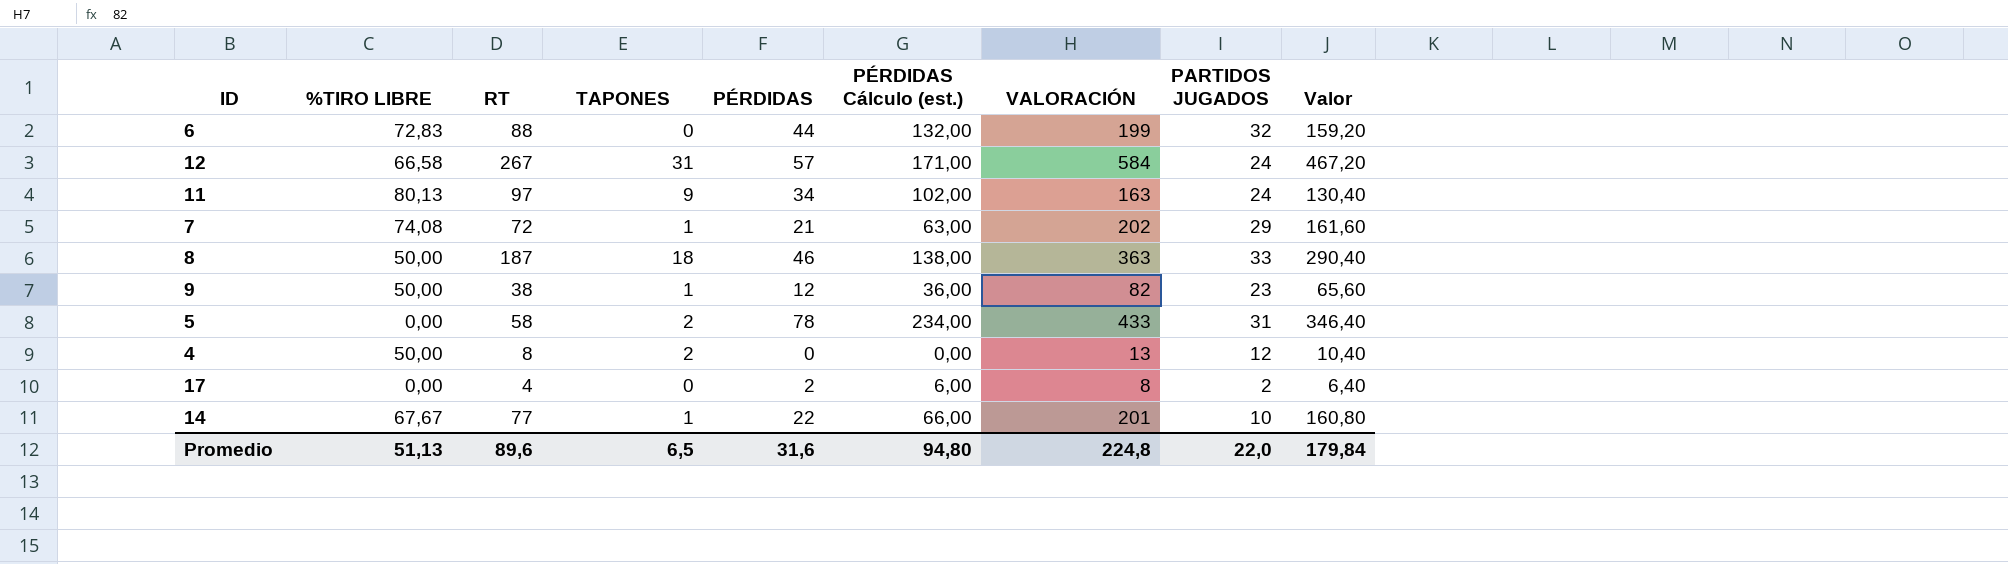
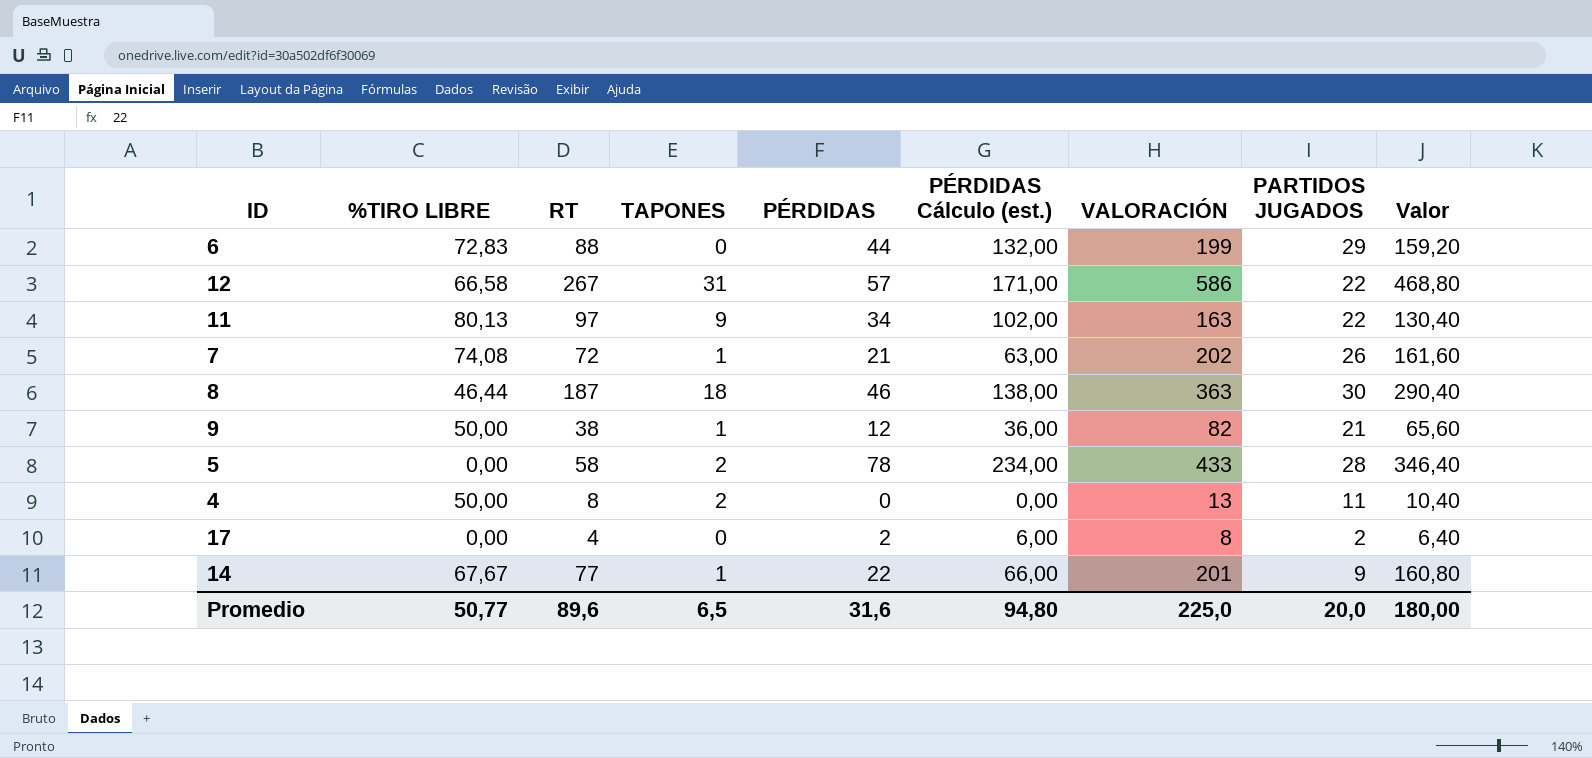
6 | PARTIDOS JUGADOS: 32 -> 29
12 | VALORACIÓN: 584 -> 586
12 | PARTIDOS JUGADOS: 24 -> 22
12 | Valor: 467,20 -> 468,80
11 | PARTIDOS JUGADOS: 24 -> 22
7 | PARTIDOS JUGADOS: 29 -> 26
8 | %TIRO LIBRE: 50,00 -> 46,44
8 | PARTIDOS JUGADOS: 33 -> 30
9 | PARTIDOS JUGADOS: 23 -> 21
5 | PARTIDOS JUGADOS: 31 -> 28
4 | PARTIDOS JUGADOS: 12 -> 11
14 | PARTIDOS JUGADOS: 10 -> 9
Promedio | %TIRO LIBRE: 51,13 -> 50,77
Promedio | VALORACIÓN: 224,8 -> 225,0
Promedio | PARTIDOS JUGADOS: 22,0 -> 20,0
Promedio | Valor: 179,84 -> 180,00

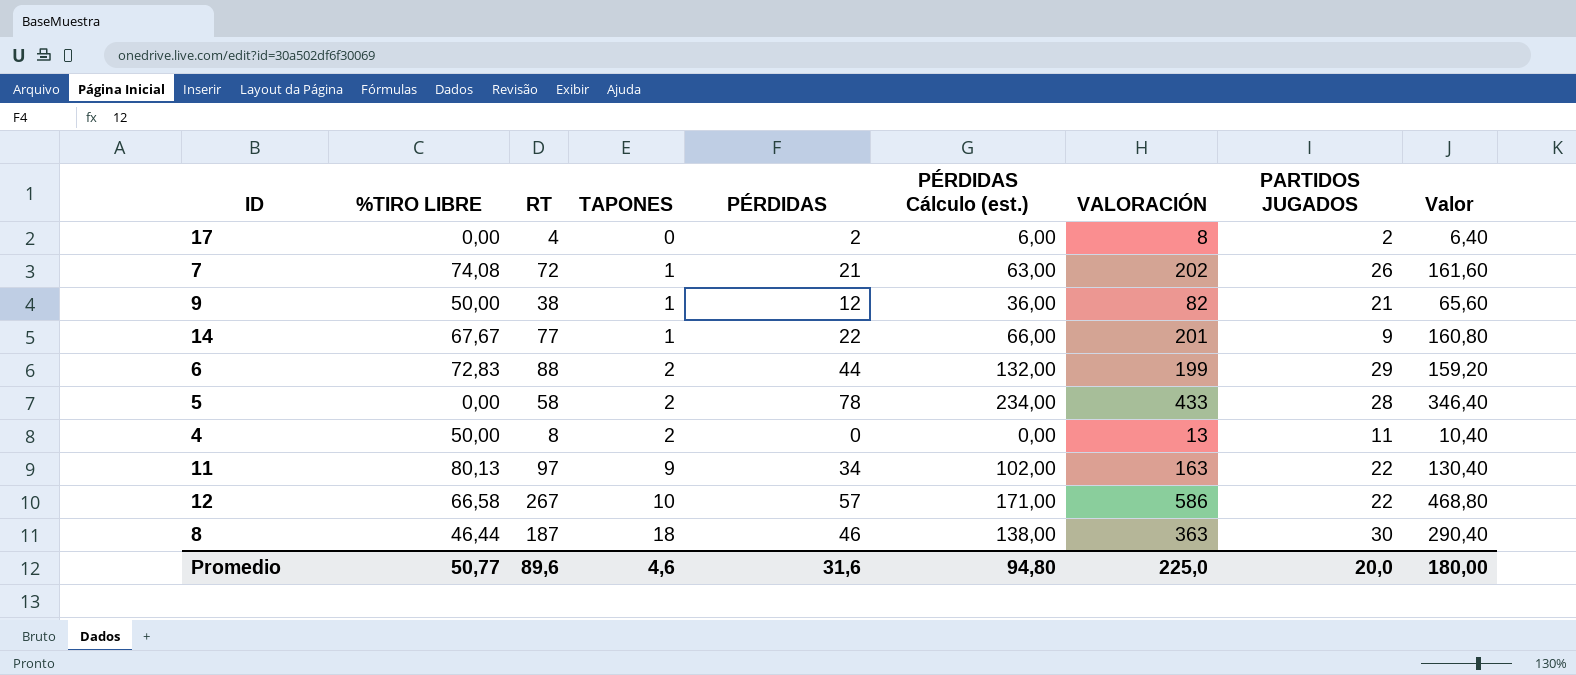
row order: none -> TAPONES ascending
6 | TAPONES: 0 -> 2
12 | TAPONES: 31 -> 10
Promedio | TAPONES: 6,5 -> 4,6

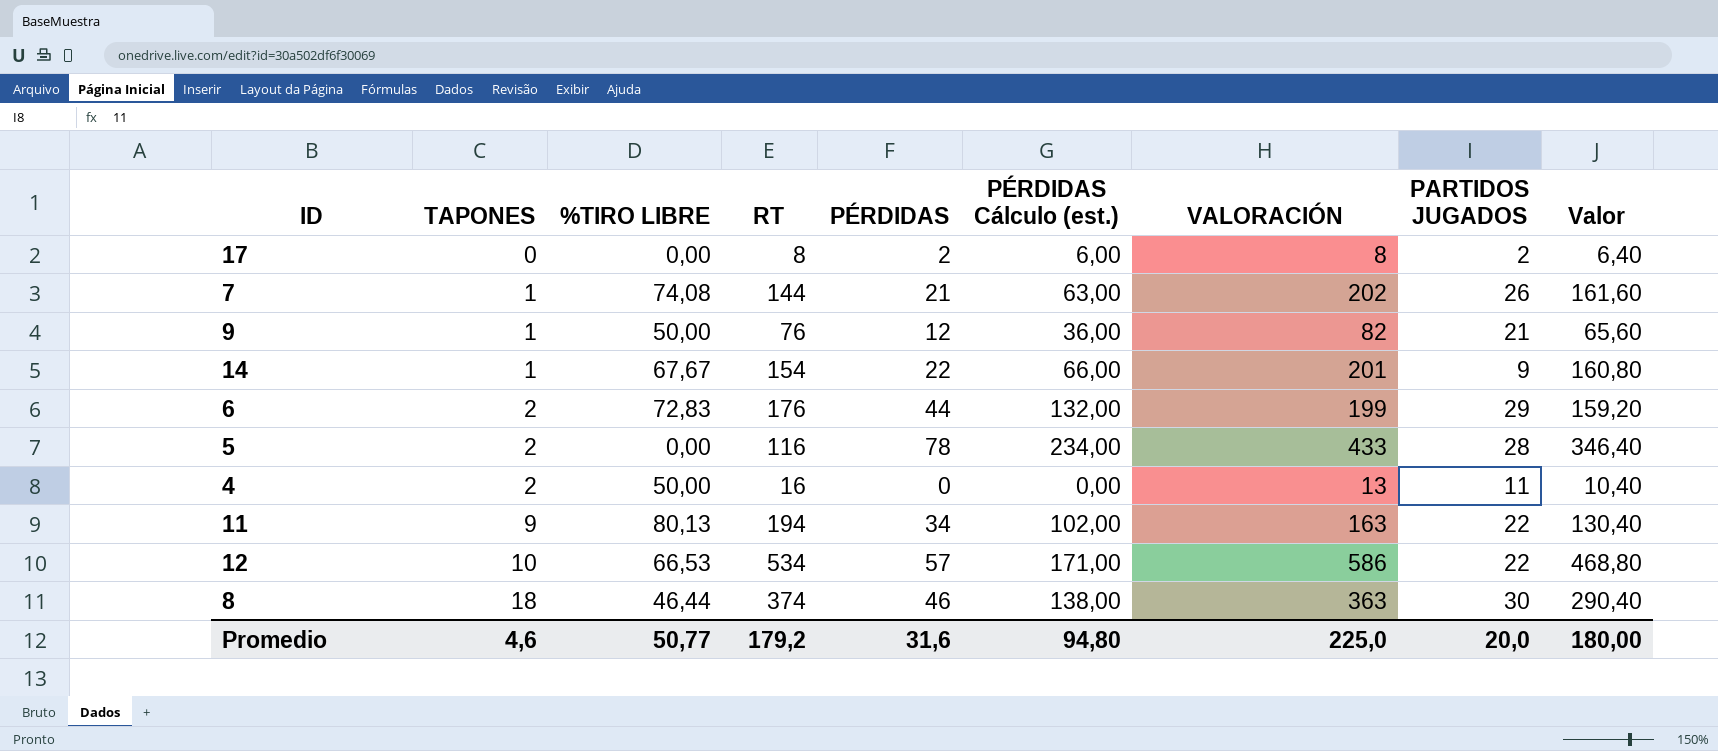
column TAPONES | position: 4 -> 2
17 | RT: 4 -> 8
7 | RT: 72 -> 144
9 | RT: 38 -> 76
14 | RT: 77 -> 154
6 | RT: 88 -> 176
5 | RT: 58 -> 116
4 | RT: 8 -> 16
11 | RT: 97 -> 194
12 | %TIRO LIBRE: 66,58 -> 66,53
12 | RT: 267 -> 534
8 | RT: 187 -> 374
Promedio | RT: 89,6 -> 179,2

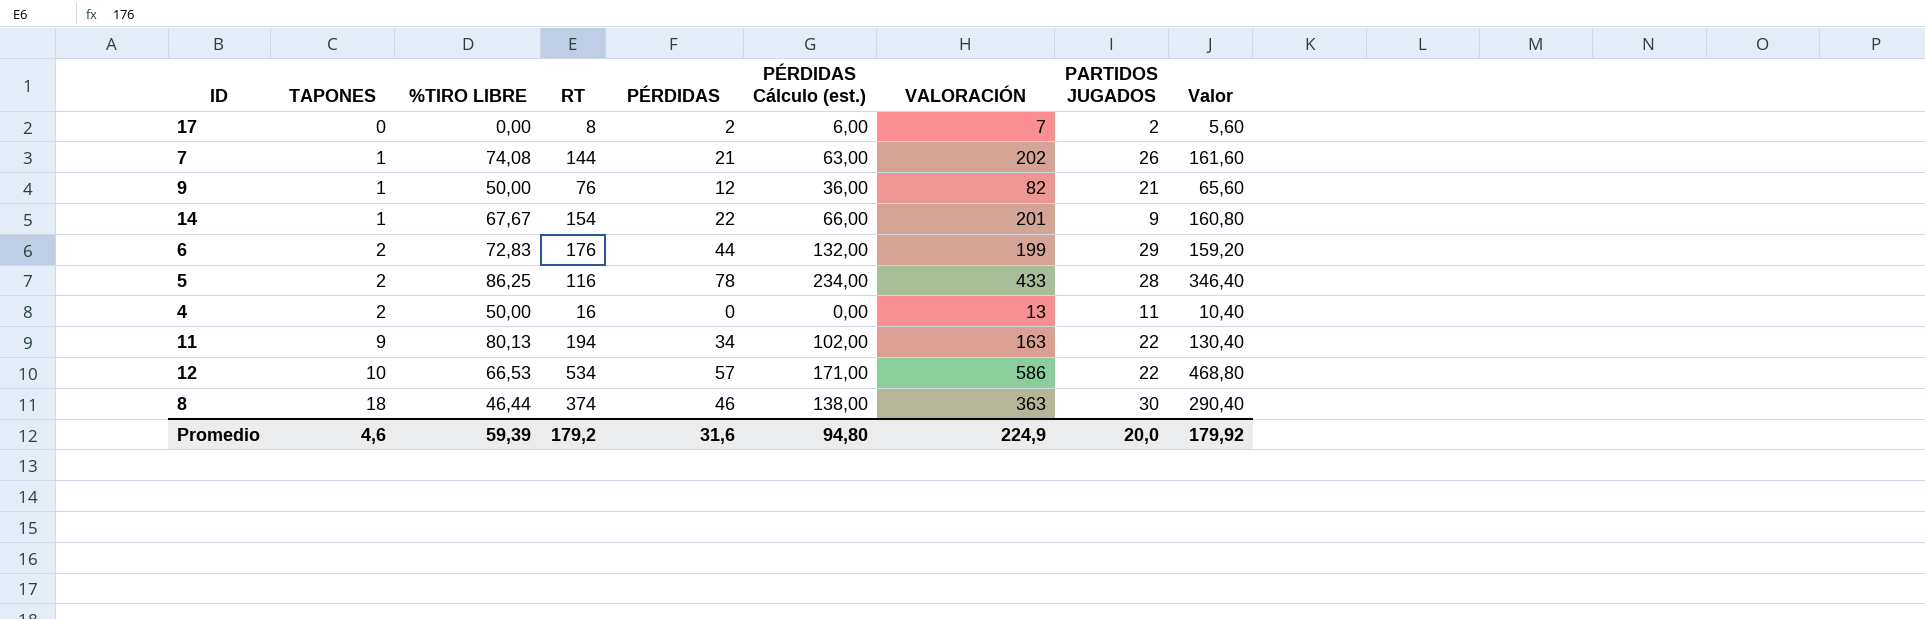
17 | VALORACIÓN: 8 -> 7
17 | Valor: 6,40 -> 5,60
5 | %TIRO LIBRE: 0,00 -> 86,25
Promedio | %TIRO LIBRE: 50,77 -> 59,39
Promedio | VALORACIÓN: 225,0 -> 224,9
Promedio | Valor: 180,00 -> 179,92

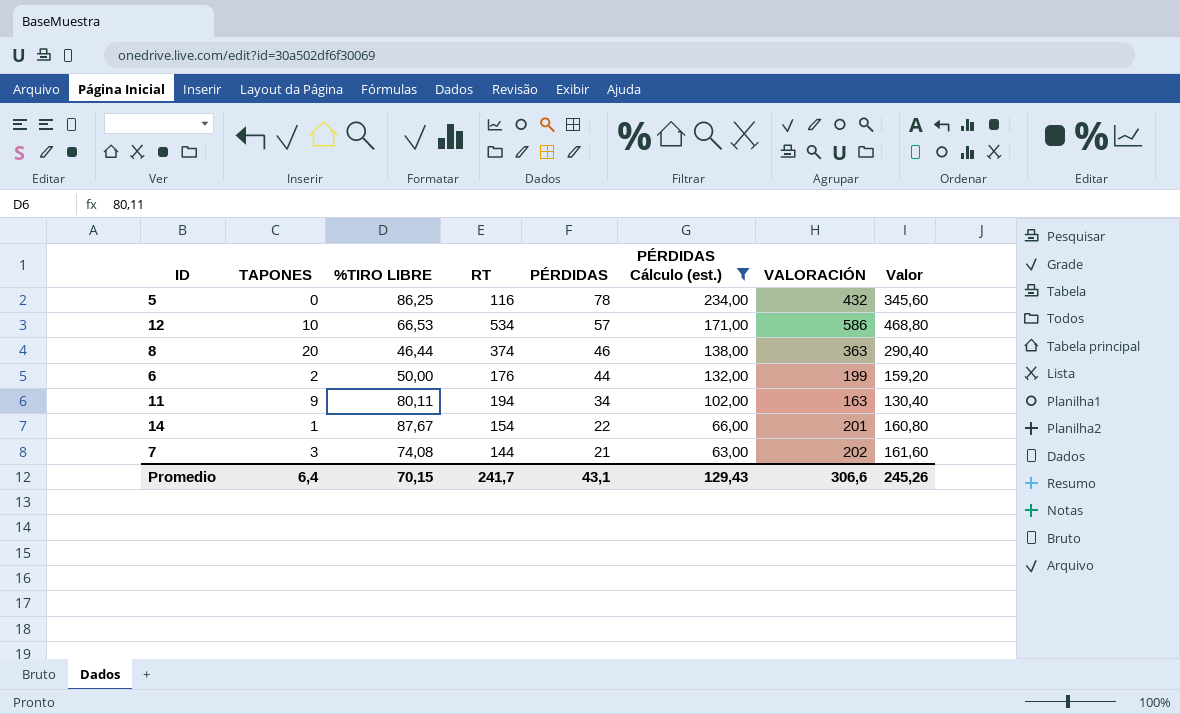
filter: none -> PÉRDIDAS Cálculo (est.) >= 63,00
row order: TAPONES ascending -> PÉRDIDAS descending
column PARTIDOS JUGADOS | position: 8 -> none
5 | TAPONES: 2 -> 0
5 | VALORACIÓN: 433 -> 432
5 | Valor: 346,40 -> 345,60
8 | TAPONES: 18 -> 20
6 | %TIRO LIBRE: 72,83 -> 50,00
11 | %TIRO LIBRE: 80,13 -> 80,11
14 | %TIRO LIBRE: 67,67 -> 87,67
7 | TAPONES: 1 -> 3
Promedio | TAPONES: 4,6 -> 6,4
Promedio | %TIRO LIBRE: 59,39 -> 70,15
Promedio | RT: 179,2 -> 241,7
Promedio | PÉRDIDAS: 31,6 -> 43,1
Promedio | PÉRDIDAS Cálculo (est.): 94,80 -> 129,43
Promedio | VALORACIÓN: 224,9 -> 306,6
Promedio | Valor: 179,92 -> 245,26

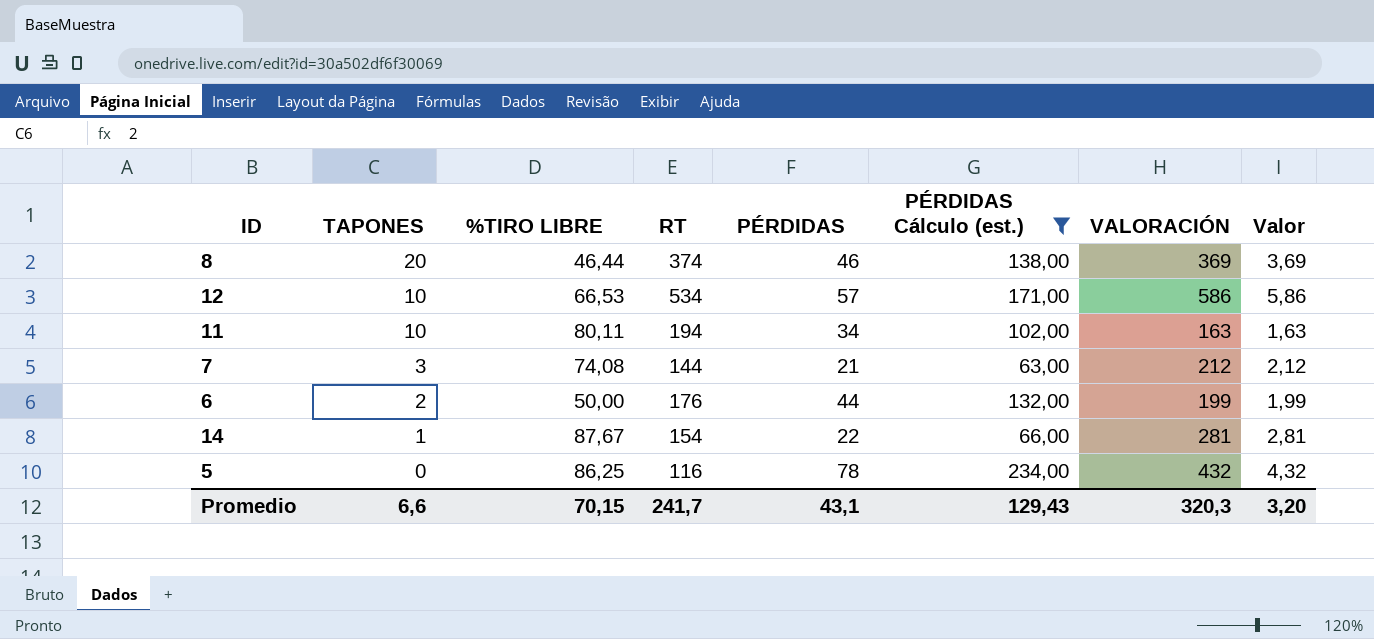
row order: PÉRDIDAS descending -> TAPONES descending
column Valor | formula: [VALORACIÓN] * 0,8 -> [VALORACIÓN] * 0,01
8 | VALORACIÓN: 363 -> 369
11 | TAPONES: 9 -> 10
7 | VALORACIÓN: 202 -> 212
14 | VALORACIÓN: 201 -> 281
Promedio | TAPONES: 6,4 -> 6,6
Promedio | VALORACIÓN: 306,6 -> 320,3
Promedio | Valor: 245,26 -> 3,20

